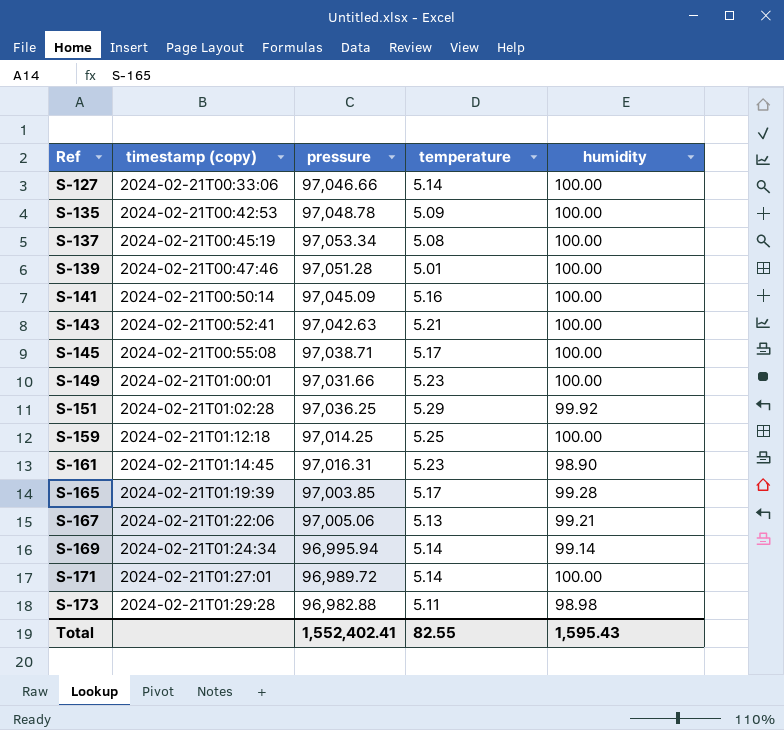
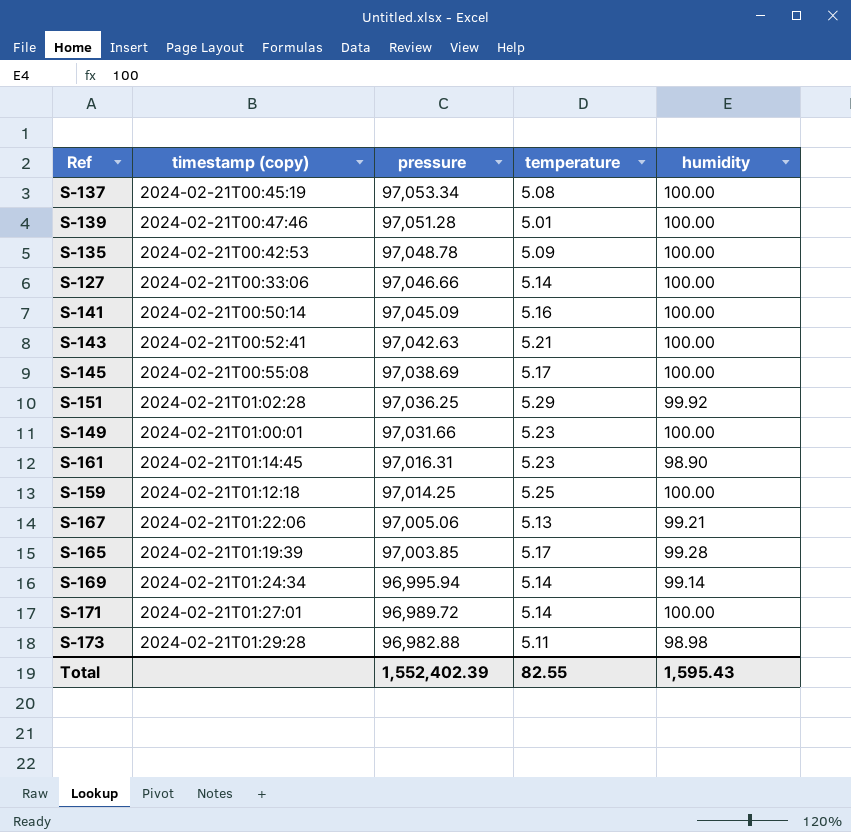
row order: Ref ascending -> pressure descending
S-145 | pressure: 97,038.71 -> 97,038.69
Total | pressure: 1,552,402.41 -> 1,552,402.39

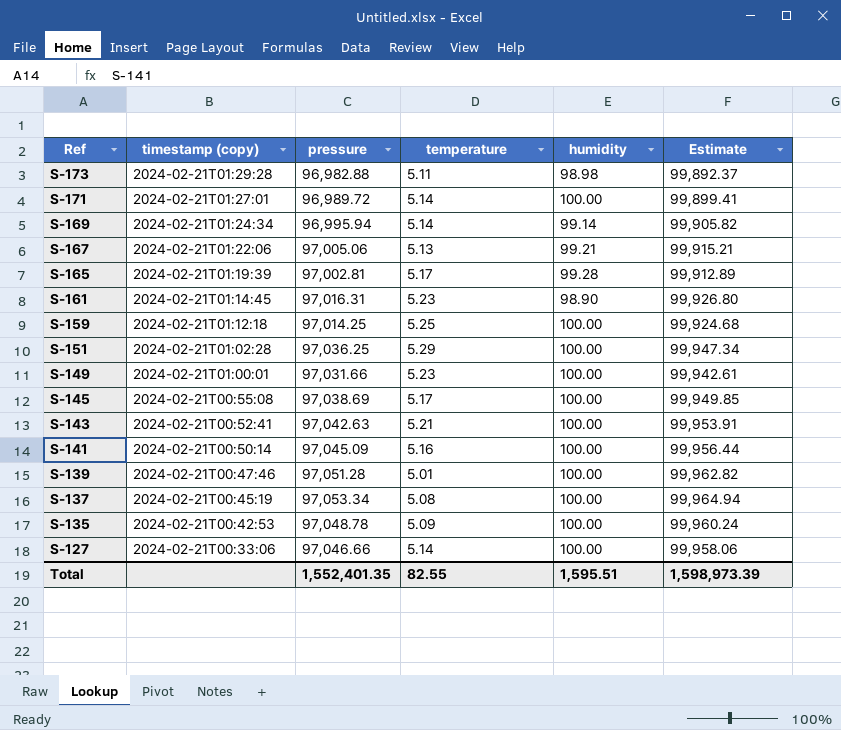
row order: pressure descending -> Ref descending
column Estimate | formula: none -> [pressure] * 1.03
S-165 | pressure: 97,003.85 -> 97,002.81
S-151 | humidity: 99.92 -> 100.00
Total | pressure: 1,552,402.39 -> 1,552,401.35
Total | humidity: 1,595.43 -> 1,595.51

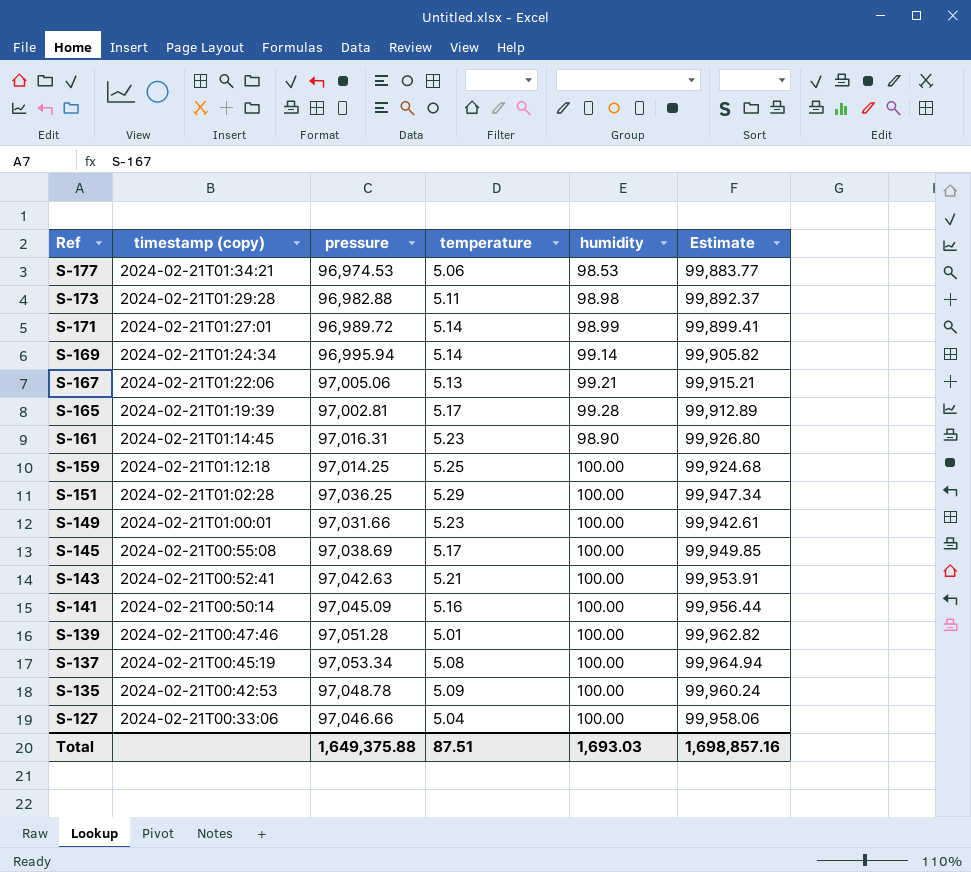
row S-177: none -> 2024-02-21T01:34:21 | 96,974.53 | 5.06 | 98.53 | 99,883.77
S-171 | humidity: 100.00 -> 98.99
S-127 | temperature: 5.14 -> 5.04
Total | pressure: 1,552,401.35 -> 1,649,375.88
Total | temperature: 82.55 -> 87.51
Total | humidity: 1,595.51 -> 1,693.03
Total | Estimate: 1,598,973.39 -> 1,698,857.16

